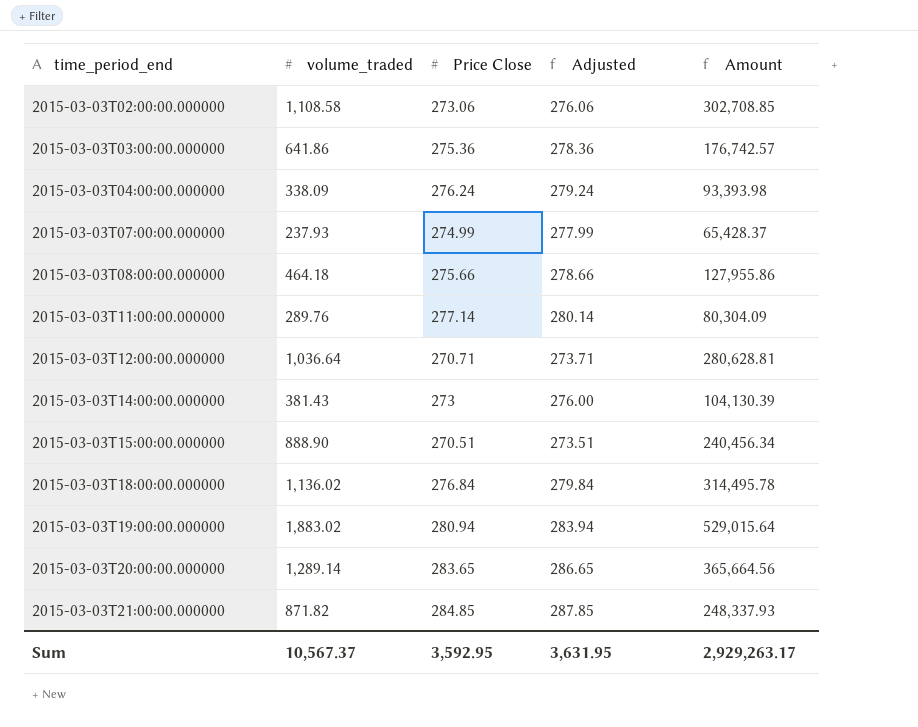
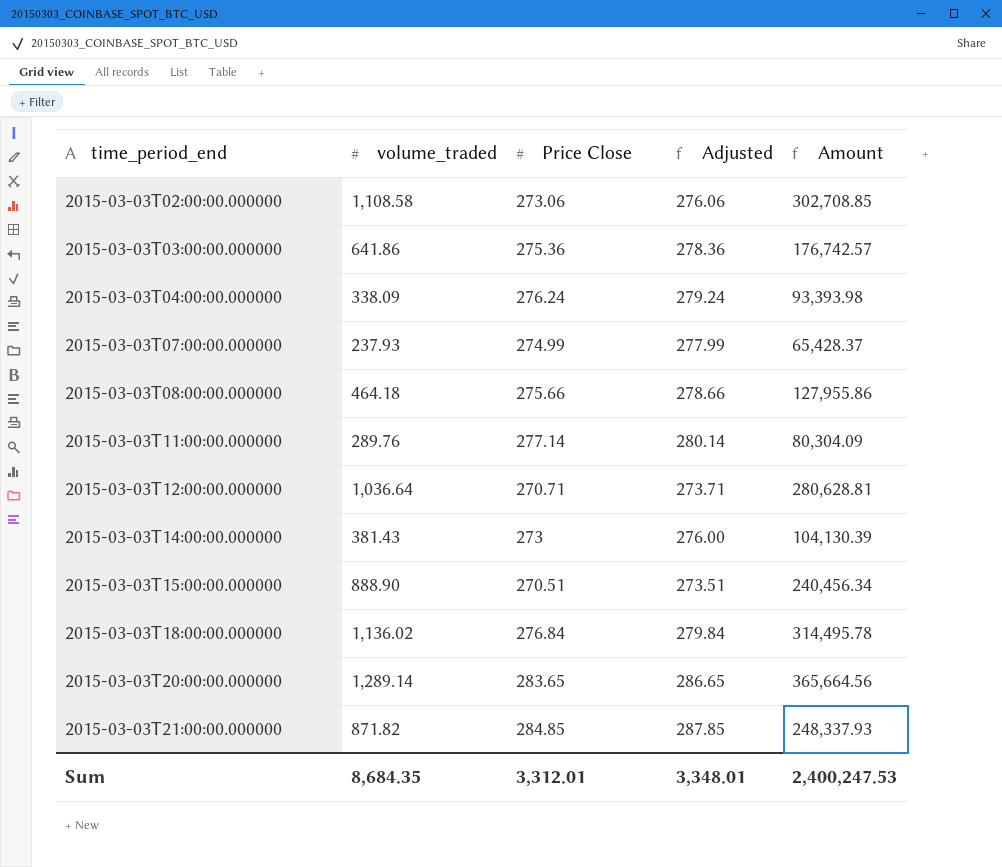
row 2015-03-03T19:00:00.000000: 1,883.02 | 280.94 | 283.94 | 529,015.64 -> none
Sum | volume_traded: 10,567.37 -> 8,684.35
Sum | Price Close: 3,592.95 -> 3,312.01
Sum | Adjusted: 3,631.95 -> 3,348.01
Sum | Amount: 2,929,263.17 -> 2,400,247.53

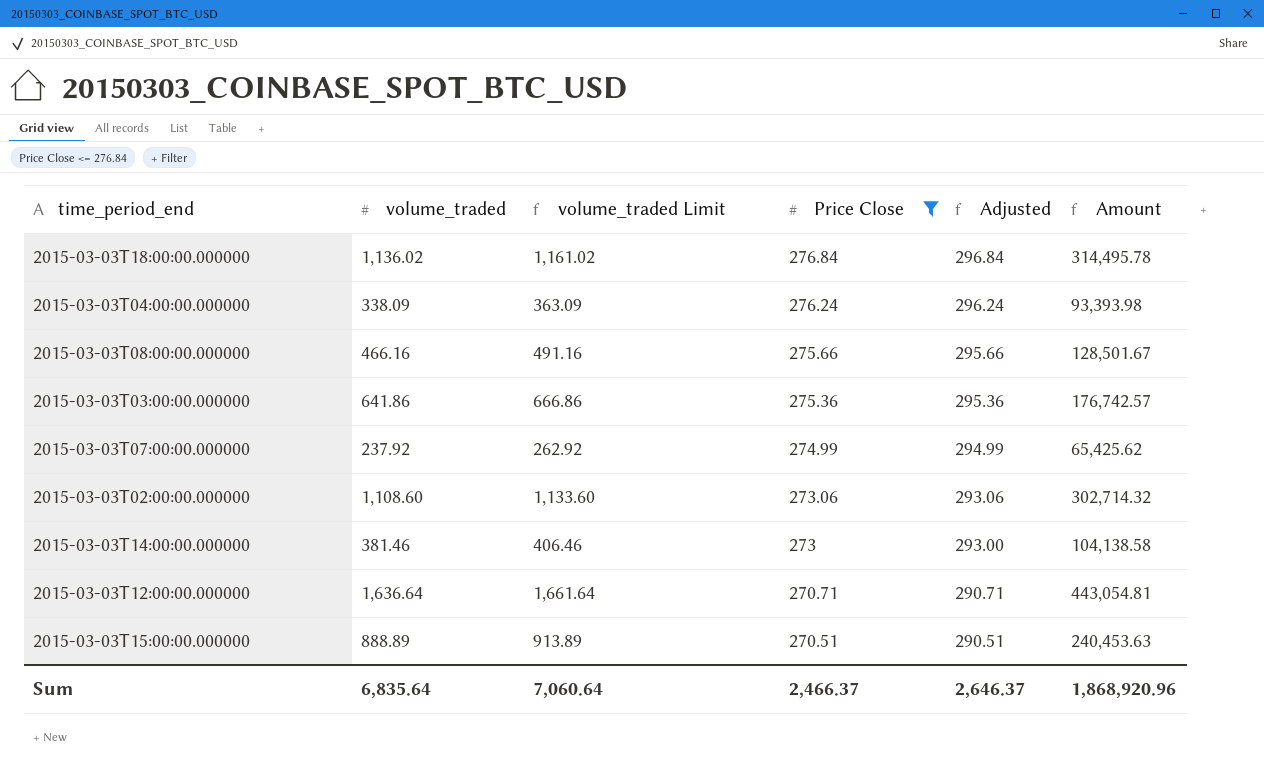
filter: none -> Price Close <= 276.84
row order: time_period_end ascending -> Price Close descending
column volume_traded Limit | formula: none -> [volume_traded] + 25
column Adjusted | formula: [Price Close] + 3 -> [Price Close] + 20
2015-03-03T08:00:00.000000 | volume_traded: 464.18 -> 466.16
2015-03-03T08:00:00.000000 | Amount: 127,955.86 -> 128,501.67
2015-03-03T07:00:00.000000 | volume_traded: 237.93 -> 237.92
2015-03-03T07:00:00.000000 | Amount: 65,428.37 -> 65,425.62
2015-03-03T02:00:00.000000 | volume_traded: 1,108.58 -> 1,108.60
2015-03-03T02:00:00.000000 | Amount: 302,708.85 -> 302,714.32
2015-03-03T14:00:00.000000 | volume_traded: 381.43 -> 381.46
2015-03-03T14:00:00.000000 | Amount: 104,130.39 -> 104,138.58
2015-03-03T12:00:00.000000 | volume_traded: 1,036.64 -> 1,636.64
2015-03-03T12:00:00.000000 | Amount: 280,628.81 -> 443,054.81
2015-03-03T15:00:00.000000 | volume_traded: 888.90 -> 888.89
2015-03-03T15:00:00.000000 | Amount: 240,456.34 -> 240,453.63
Sum | volume_traded: 8,684.35 -> 6,835.64
Sum | Price Close: 3,312.01 -> 2,466.37
Sum | Adjusted: 3,348.01 -> 2,646.37
Sum | Amount: 2,400,247.53 -> 1,868,920.96

